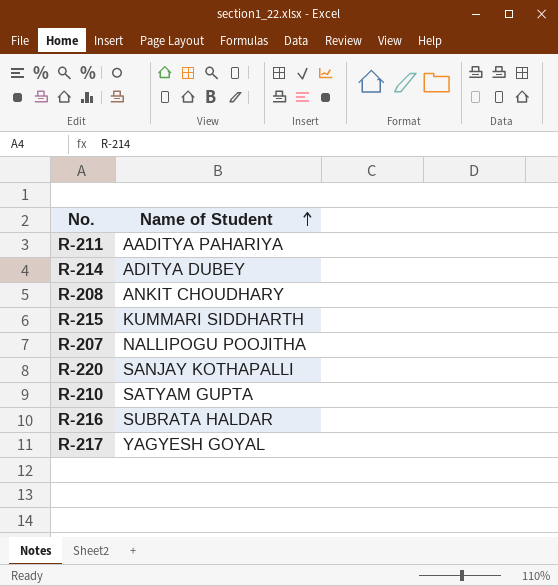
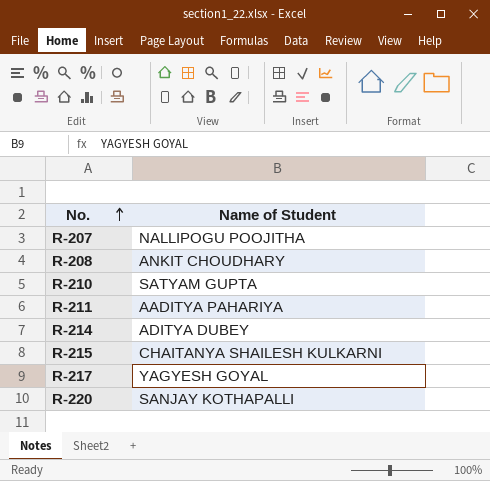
row order: Name of Student ascending -> No. ascending
row R-216: SUBRATA HALDAR -> none
R-215 | Name of Student: KUMMARI SIDDHARTH -> CHAITANYA SHAILESH KULKARNI

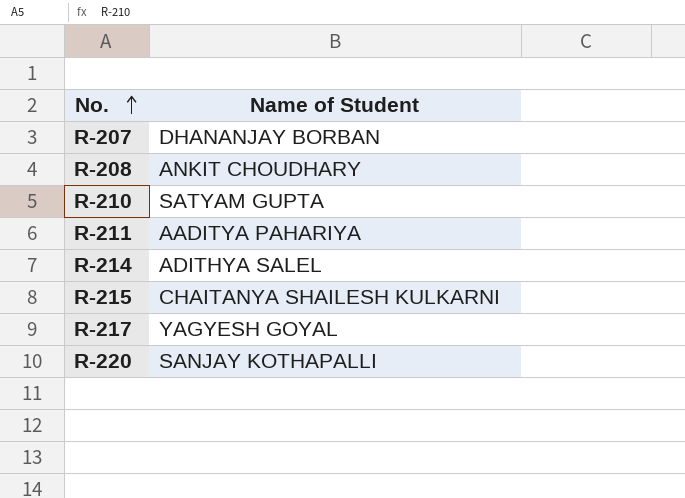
R-207 | Name of Student: NALLIPOGU POOJITHA -> DHANANJAY BORBAN
R-214 | Name of Student: ADITYA DUBEY -> ADITHYA SALEL

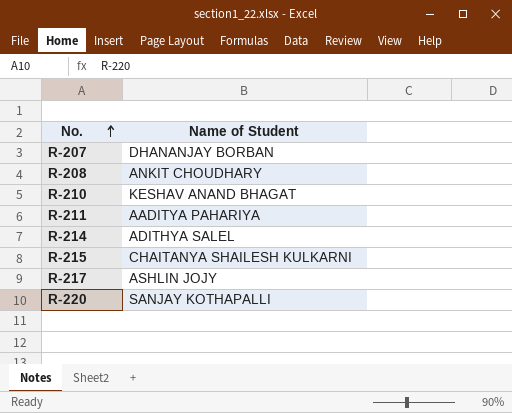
R-210 | Name of Student: SATYAM GUPTA -> KESHAV ANAND BHAGAT
R-217 | Name of Student: YAGYESH GOYAL -> ASHLIN JOJY

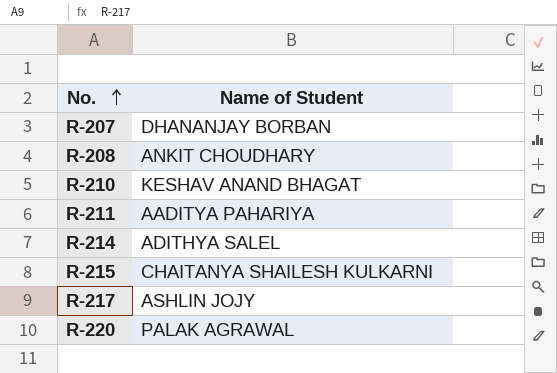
R-220 | Name of Student: SANJAY KOTHAPALLI -> PALAK AGRAWAL

